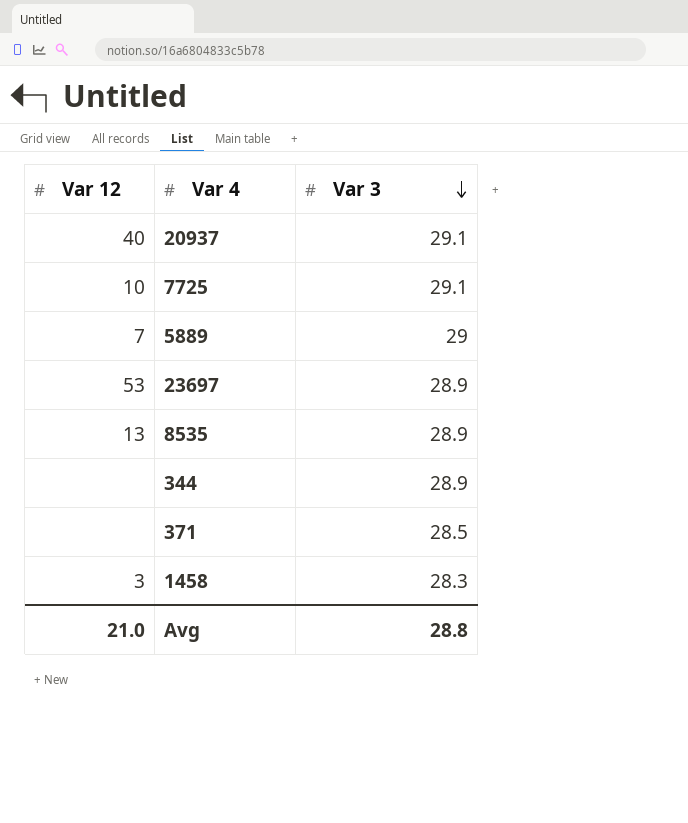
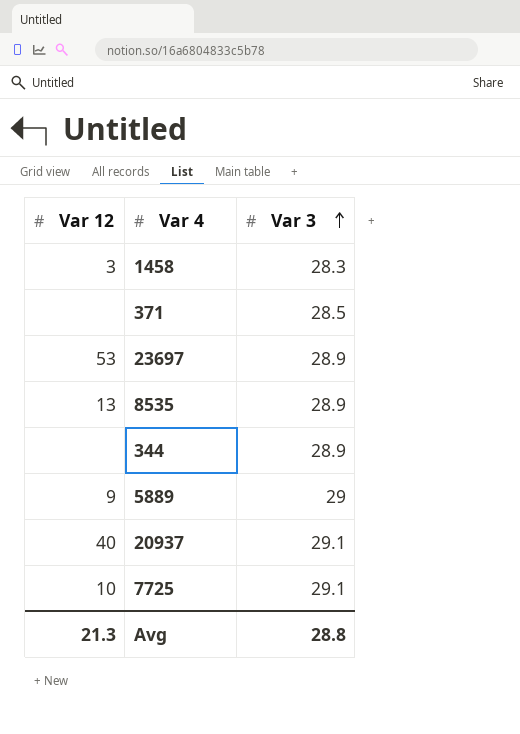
row order: Var 3 descending -> Var 3 ascending
5889 | Var 12: 7 -> 9
Avg | Var 12: 21.0 -> 21.3

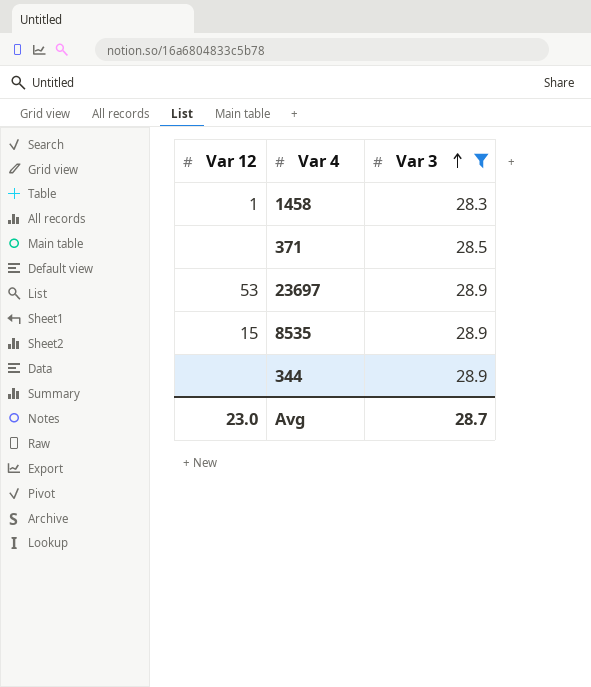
filter: none -> Var 3 <= 28.9
1458 | Var 12: 3 -> 1
8535 | Var 12: 13 -> 15
Avg | Var 12: 21.3 -> 23.0
Avg | Var 3: 28.8 -> 28.7

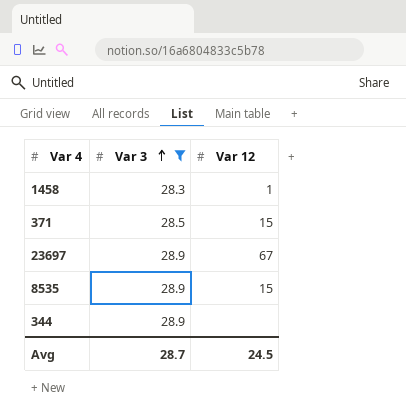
column Var 12 | position: 1 -> 3
371 | Var 12: none -> 15
23697 | Var 12: 53 -> 67
Avg | Var 12: 23.0 -> 24.5

